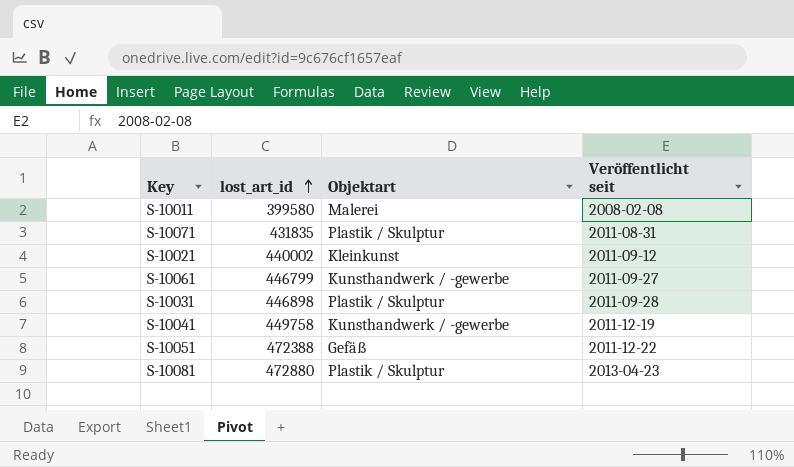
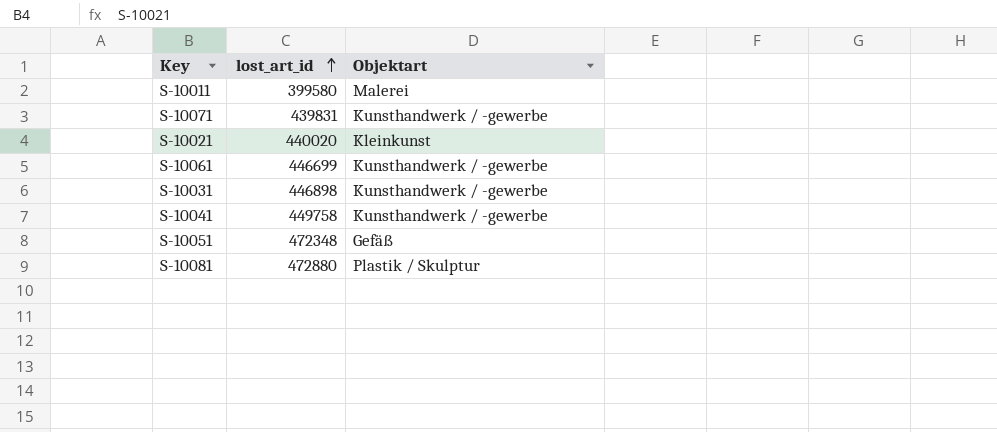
column Veröffentlicht seit | position: 4 -> none
S-10071 | lost_art_id: 431835 -> 439831
S-10071 | Objektart: Plastik / Skulptur -> Kunsthandwerk / -gewerbe
S-10021 | lost_art_id: 440002 -> 440020
S-10061 | lost_art_id: 446799 -> 446699
S-10031 | Objektart: Plastik / Skulptur -> Kunsthandwerk / -gewerbe
S-10051 | lost_art_id: 472388 -> 472348

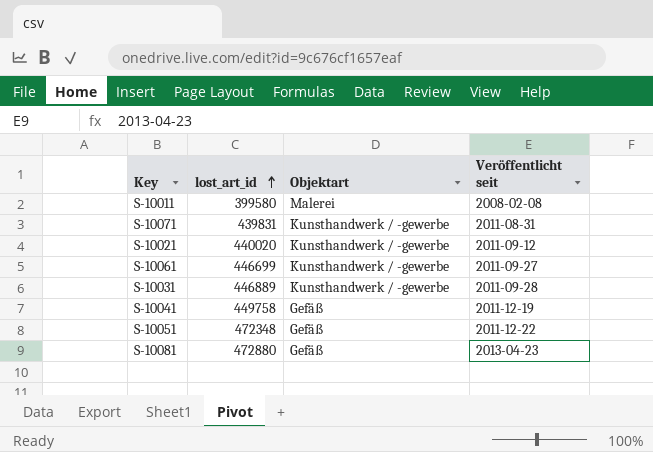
column Veröffentlicht seit | position: none -> 4
S-10021 | Objektart: Kleinkunst -> Kunsthandwerk / -gewerbe
S-10031 | lost_art_id: 446898 -> 446889
S-10041 | Objektart: Kunsthandwerk / -gewerbe -> Gefäß
S-10081 | Objektart: Plastik / Skulptur -> Gefäß

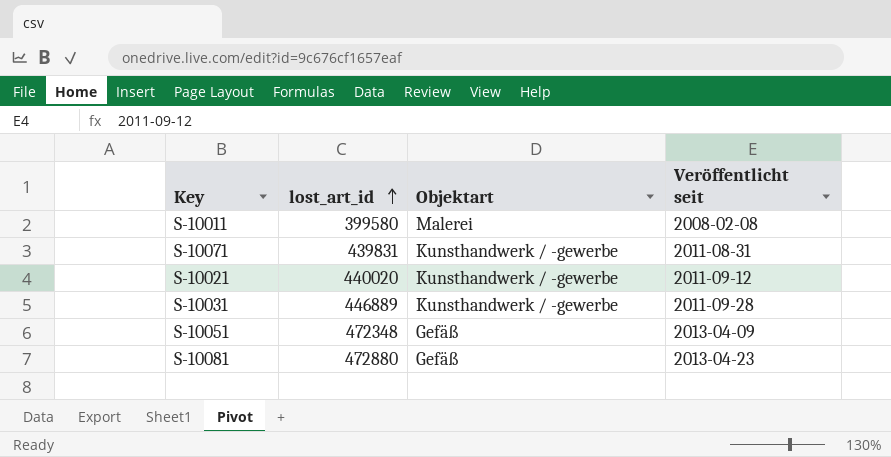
row S-10061: 446699 | Kunsthandwerk / -gewerbe | 2011-09-27 -> none
row S-10041: 449758 | Gefäß | 2011-12-19 -> none
S-10051 | Veröffentlicht seit: 2011-12-22 -> 2013-04-09

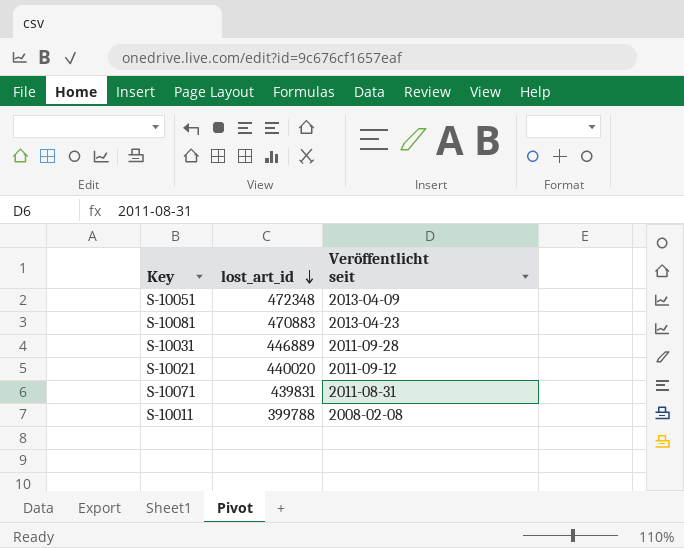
row order: lost_art_id ascending -> lost_art_id descending
column Objektart | position: 3 -> none
S-10081 | lost_art_id: 472880 -> 470883
S-10011 | lost_art_id: 399580 -> 399788

